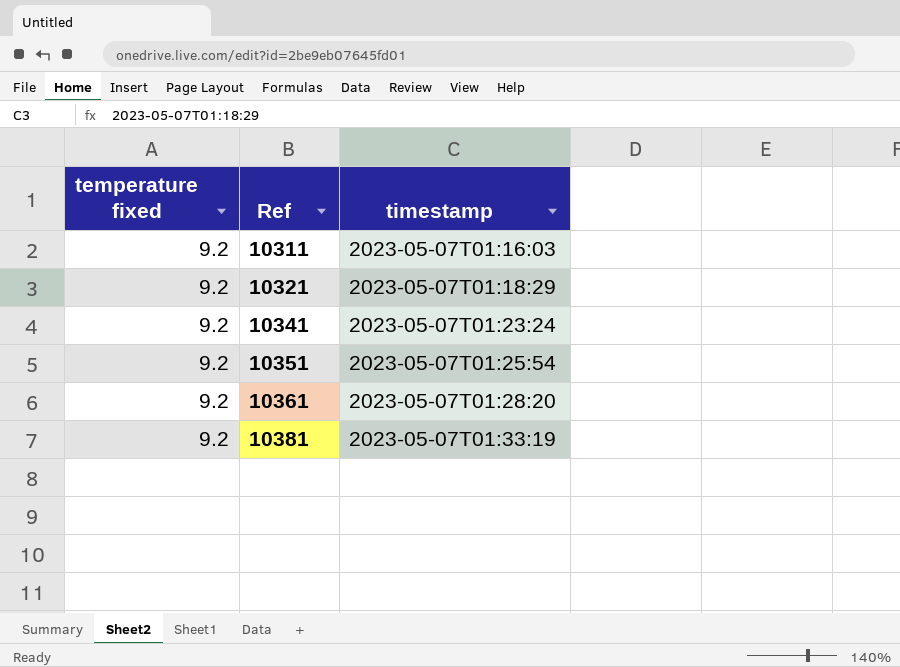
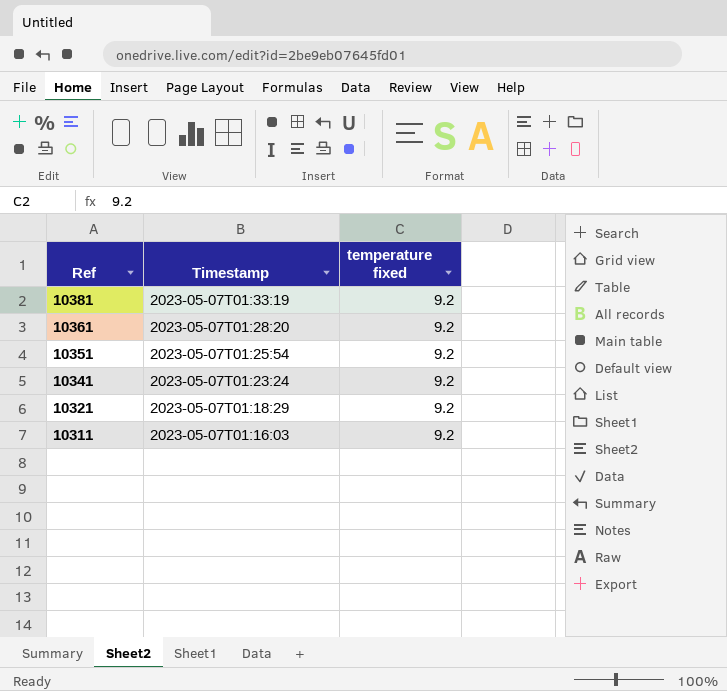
row order: Ref ascending -> Ref descending
column name: timestamp -> Timestamp
column temperature fixed | position: 1 -> 3

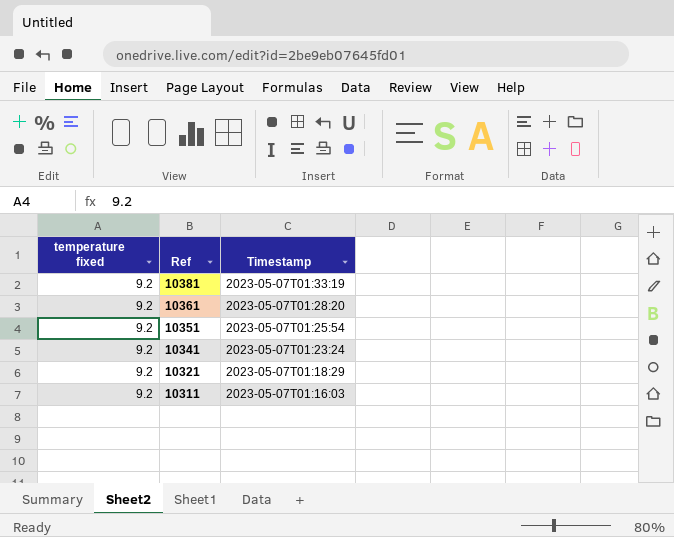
column temperature fixed | position: 3 -> 1

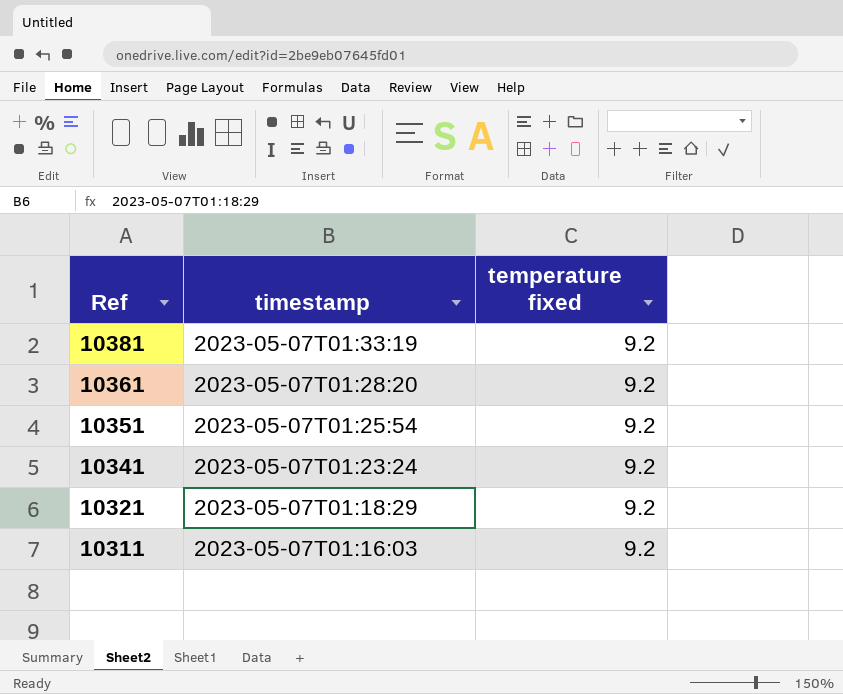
column name: Timestamp -> timestamp
column temperature fixed | position: 1 -> 3

